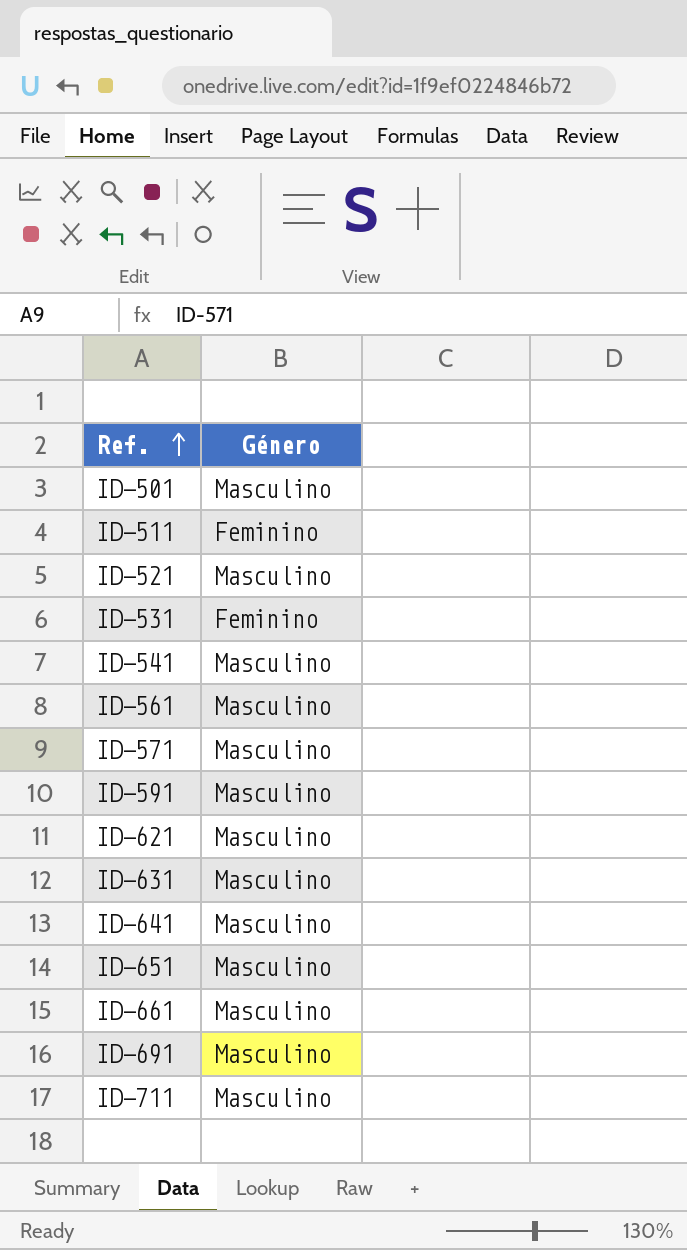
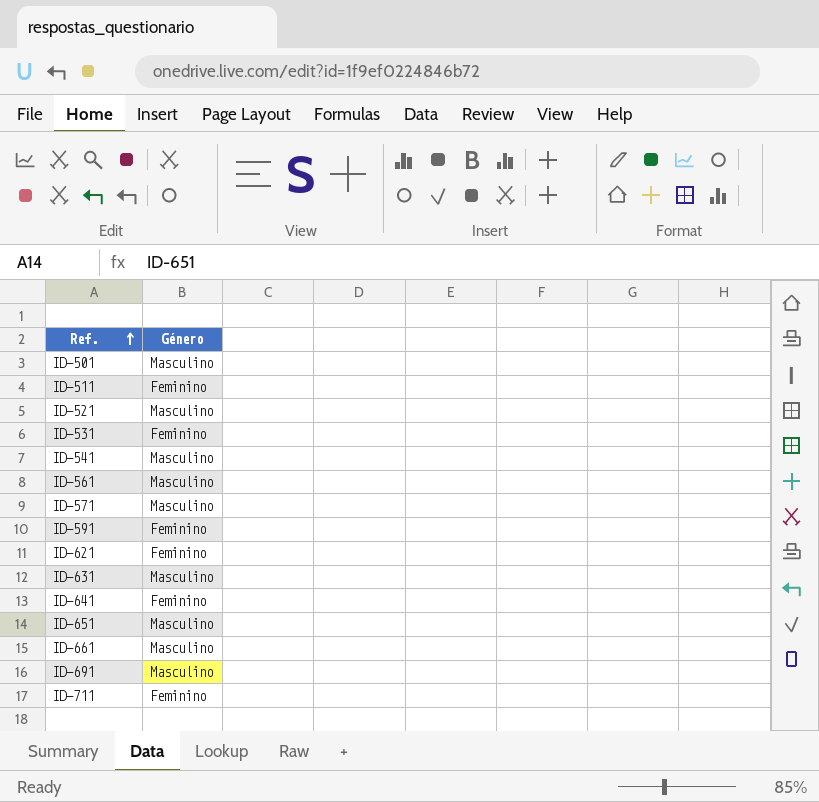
ID-591 | Género: Masculino -> Feminino
ID-621 | Género: Masculino -> Feminino
ID-641 | Género: Masculino -> Feminino
ID-711 | Género: Masculino -> Feminino

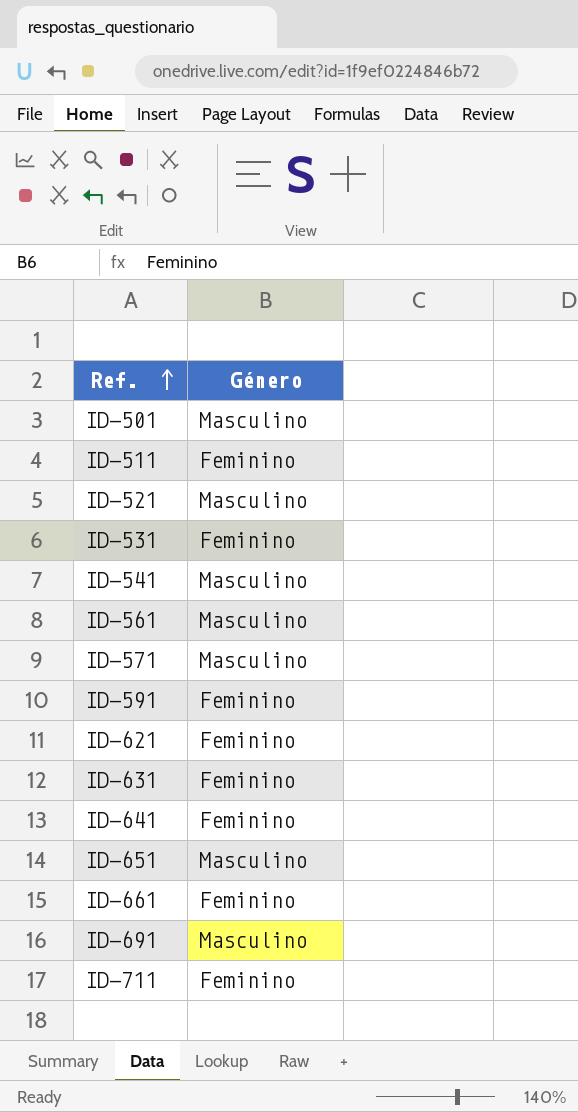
ID-631 | Género: Masculino -> Feminino
ID-661 | Género: Masculino -> Feminino

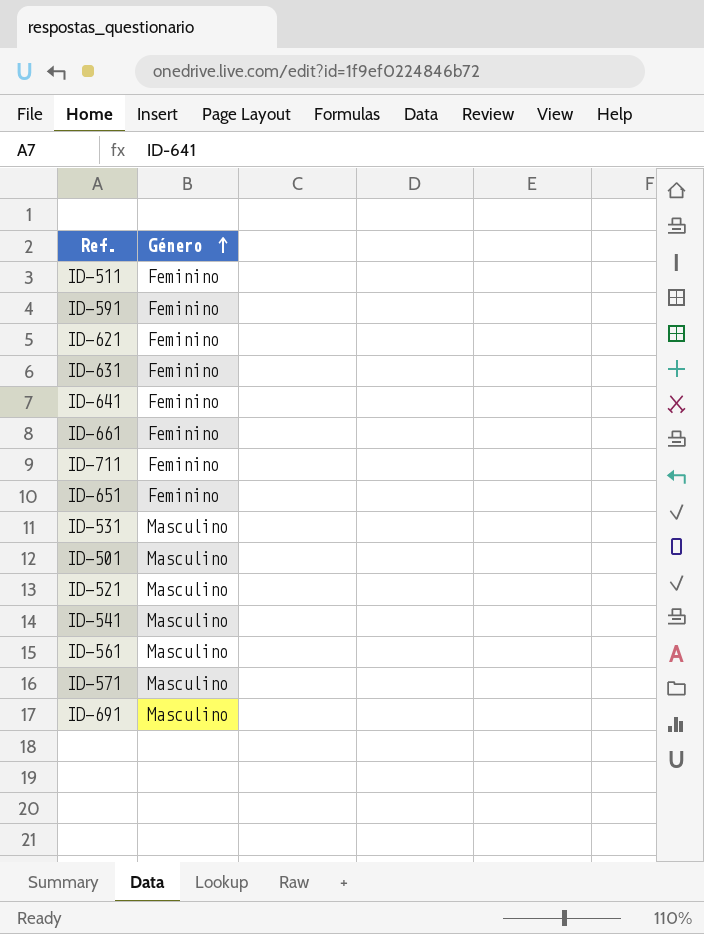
row order: Ref. ascending -> Género ascending
ID-651 | Género: Masculino -> Feminino
ID-531 | Género: Feminino -> Masculino

